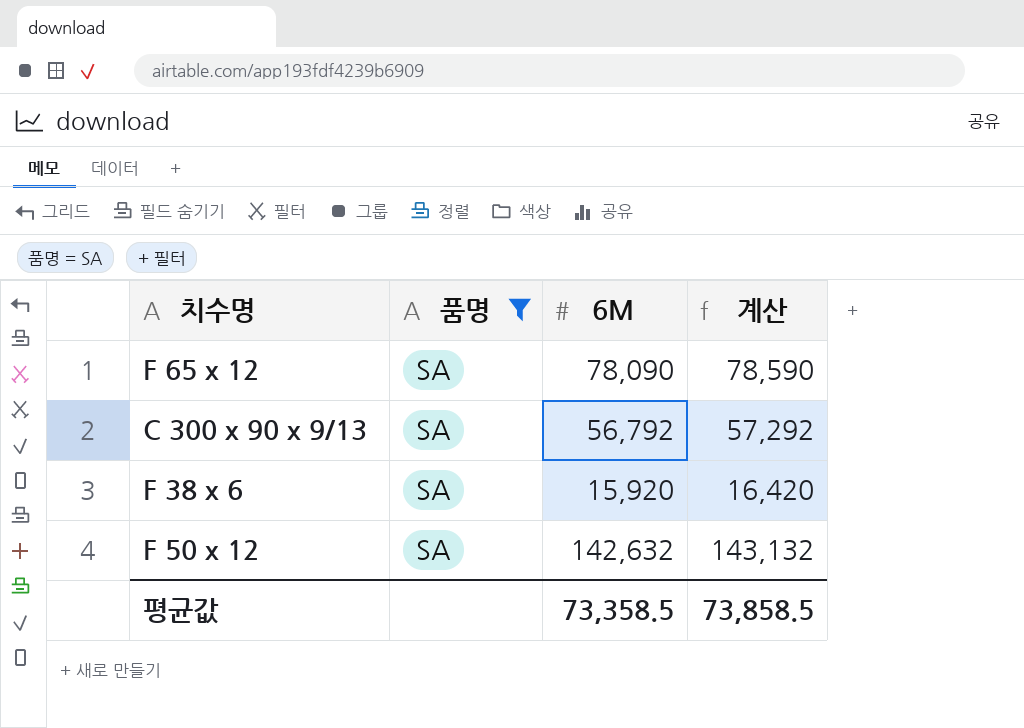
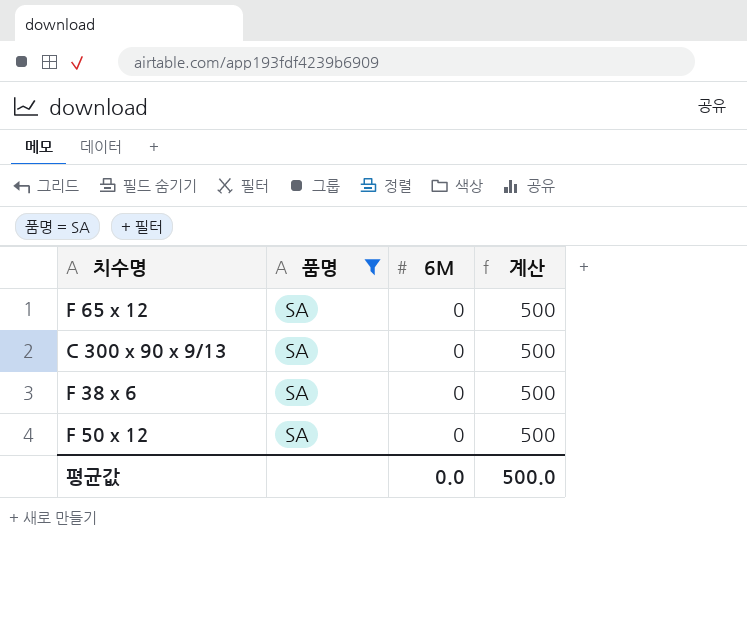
F 65 x 12 | 6M: 78,090 -> 0
F 65 x 12 | 계산: 78,590 -> 500
C 300 x 90 x 9/13 | 6M: 56,792 -> 0
C 300 x 90 x 9/13 | 계산: 57,292 -> 500
F 38 x 6 | 6M: 15,920 -> 0
F 38 x 6 | 계산: 16,420 -> 500
F 50 x 12 | 6M: 142,632 -> 0
F 50 x 12 | 계산: 143,132 -> 500
평균값 | 6M: 73,358.5 -> 0.0
평균값 | 계산: 73,858.5 -> 500.0

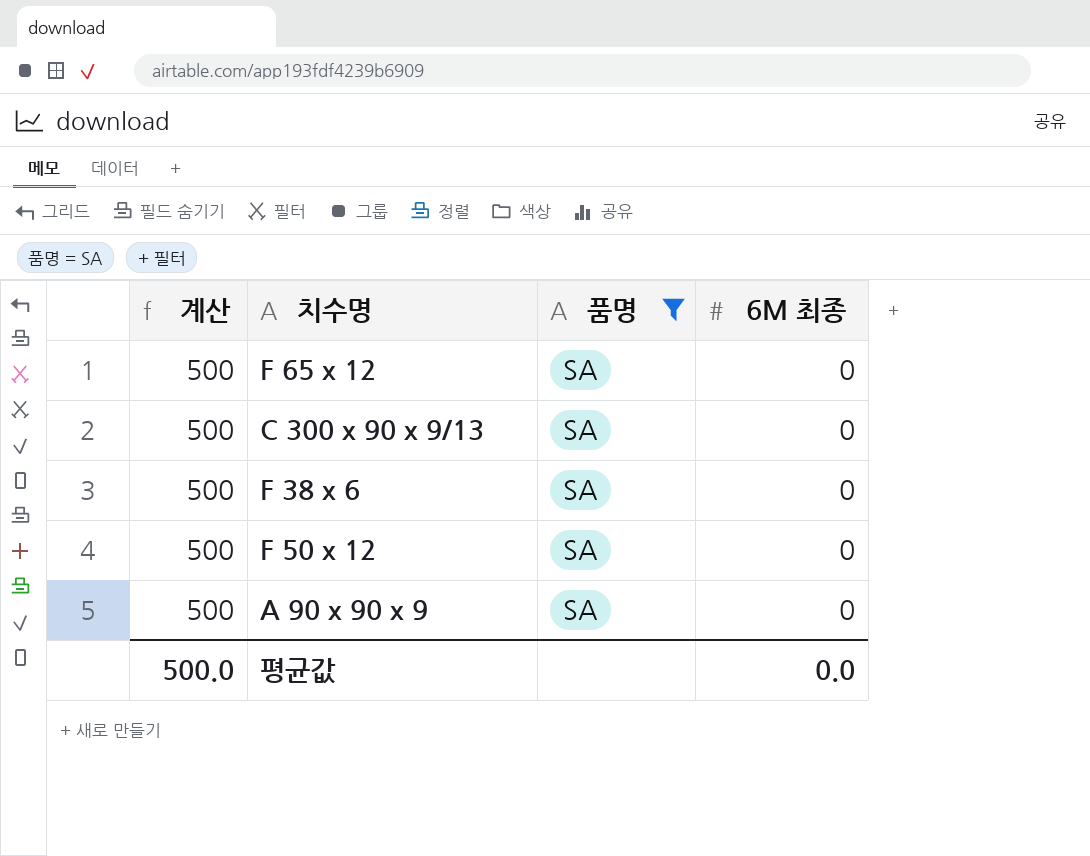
column 계산 | position: 4 -> 1
column name: 6M -> 6M 최종
row A 90 x 90 x 9: none -> 500 | SA | 0

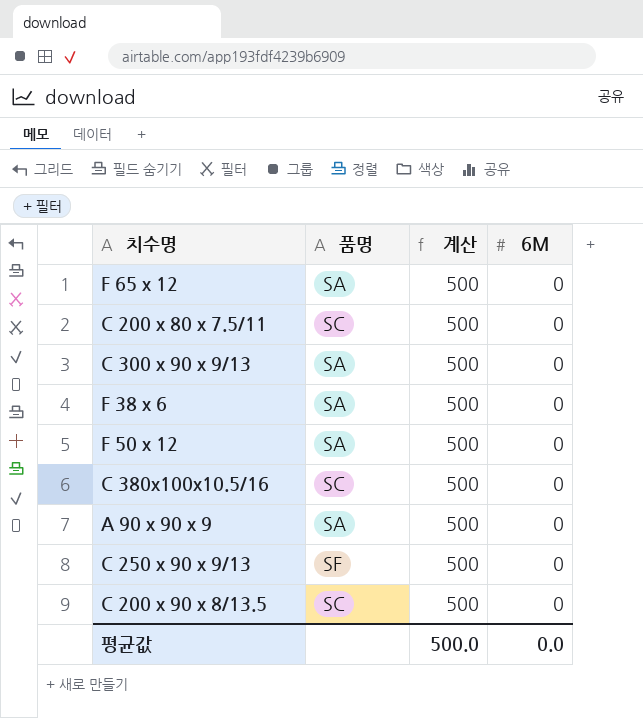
filter: 품명 = SA -> none
column 계산 | position: 1 -> 3
column name: 6M 최종 -> 6M

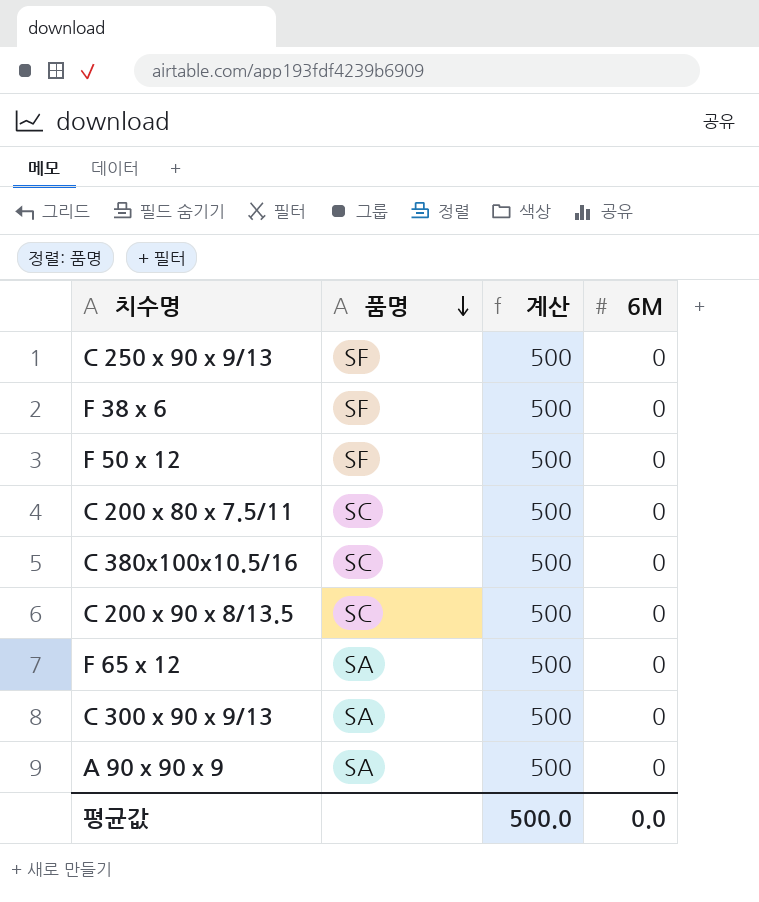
row order: none -> 품명 descending
F 38 x 6 | 품명: SA -> SF
F 50 x 12 | 품명: SA -> SF

